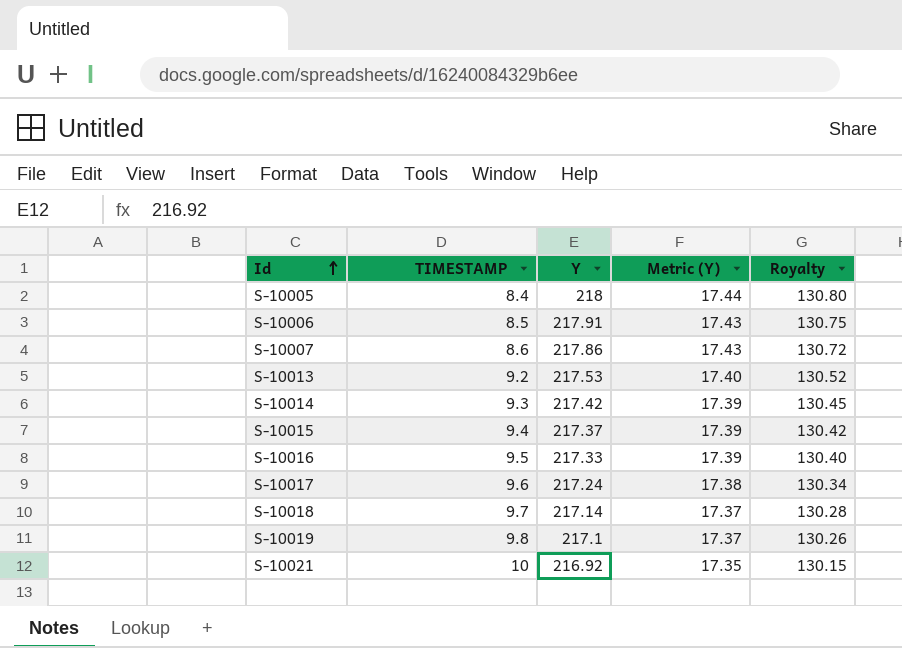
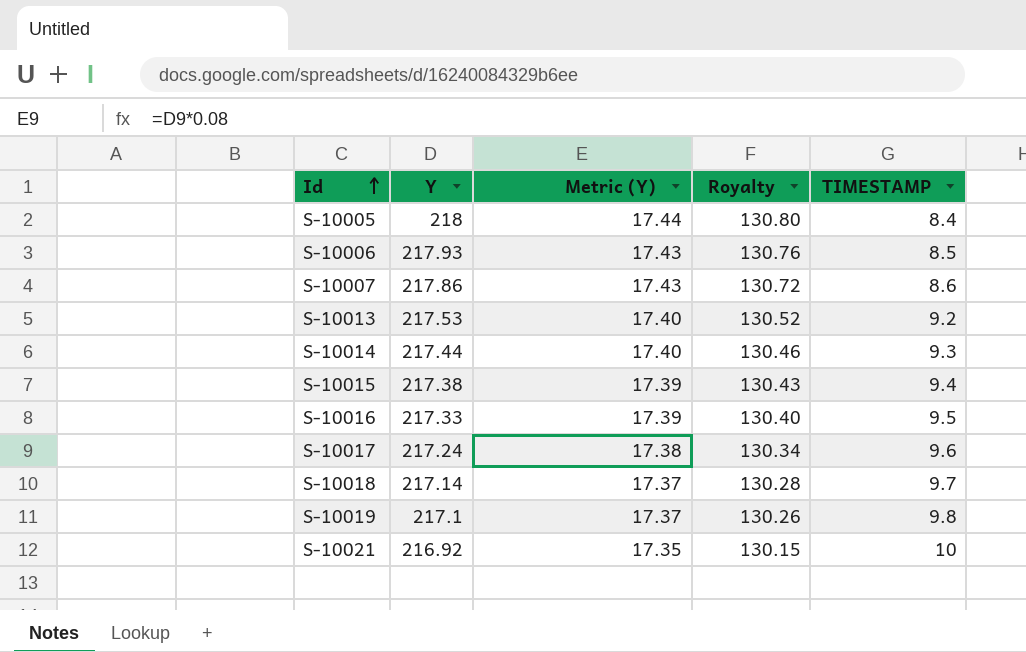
column TIMESTAMP | position: 2 -> 5
S-10006 | Y: 217.91 -> 217.93
S-10006 | Royalty: 130.75 -> 130.76
S-10014 | Y: 217.42 -> 217.44
S-10014 | Metric (Y): 17.39 -> 17.40
S-10014 | Royalty: 130.45 -> 130.46
S-10015 | Y: 217.37 -> 217.38
S-10015 | Royalty: 130.42 -> 130.43

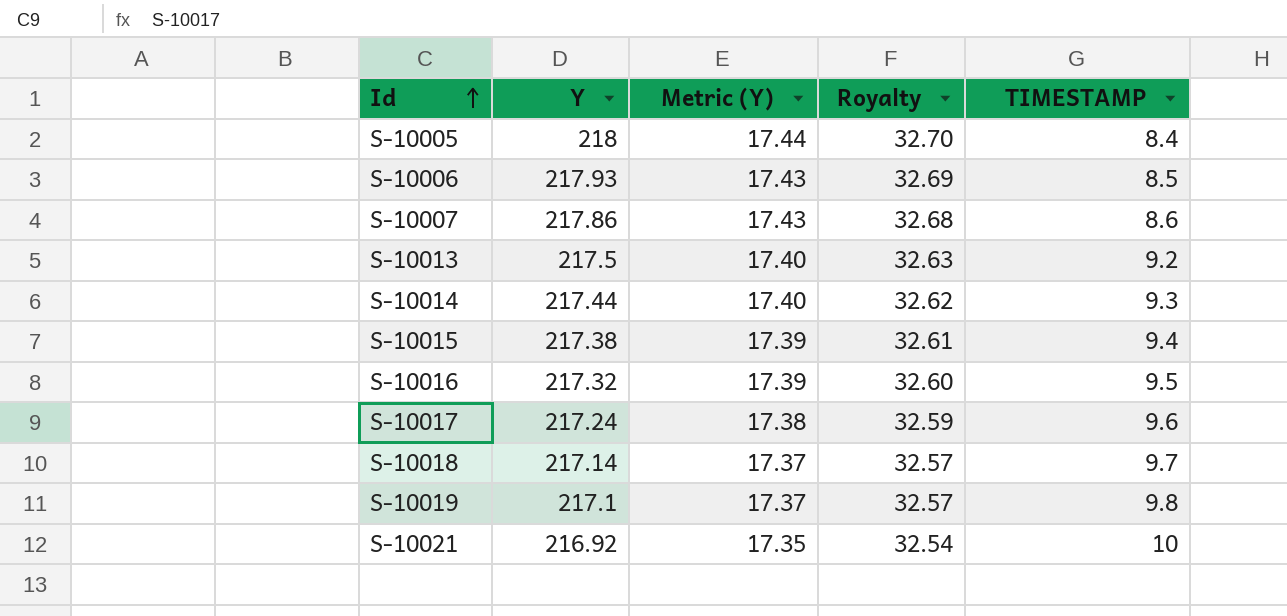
column Royalty | formula: [Y] * 0.6 -> [Y] * 0.15
S-10013 | Y: 217.53 -> 217.5
S-10016 | Y: 217.33 -> 217.32

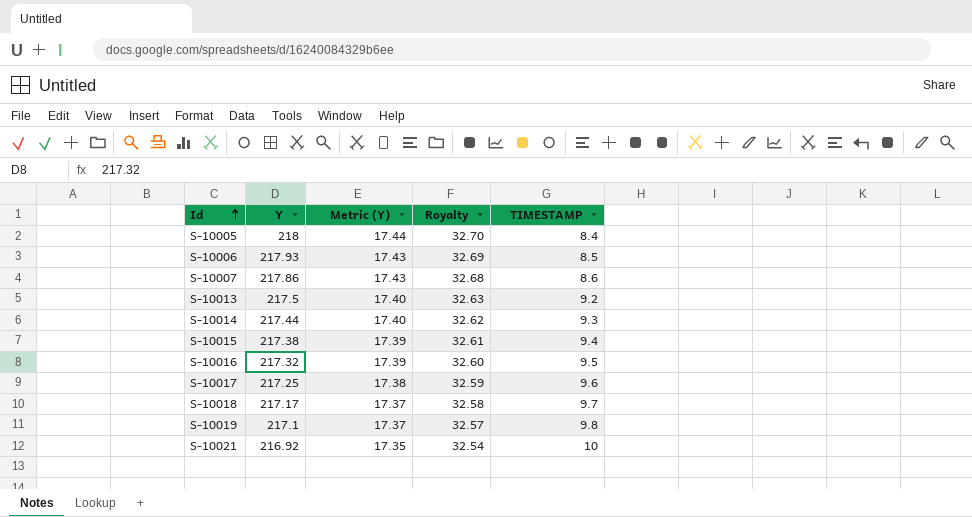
S-10017 | Y: 217.24 -> 217.25
S-10018 | Y: 217.14 -> 217.17
S-10018 | Royalty: 32.57 -> 32.58

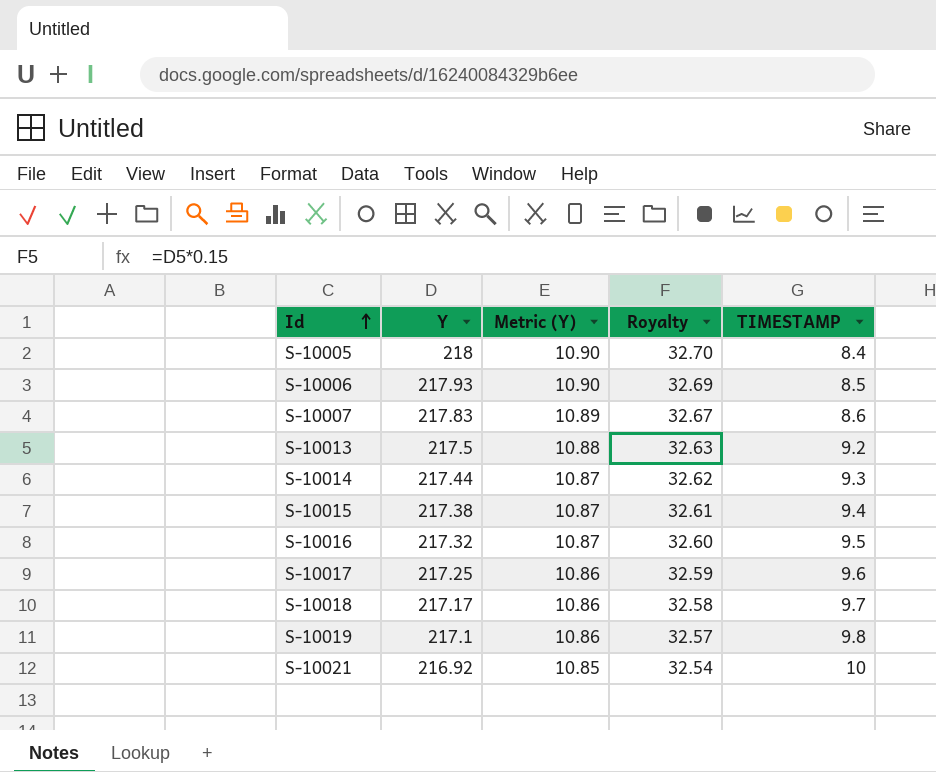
column Metric (Y) | formula: [Y] * 0.08 -> [Y] * 0.05
S-10007 | Y: 217.86 -> 217.83
S-10007 | Royalty: 32.68 -> 32.67

